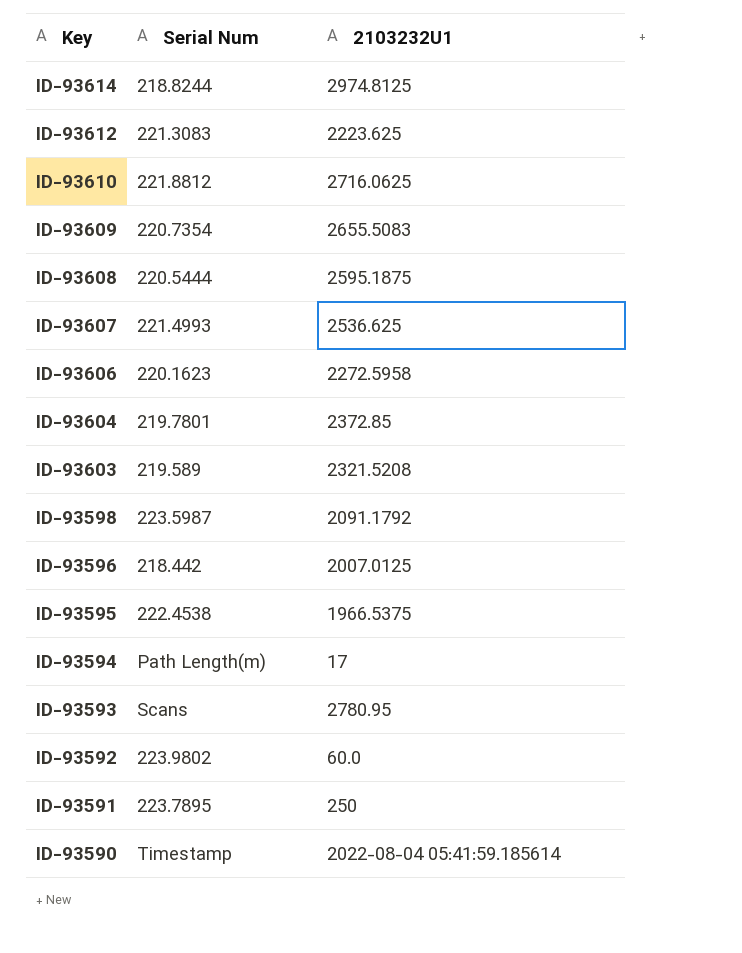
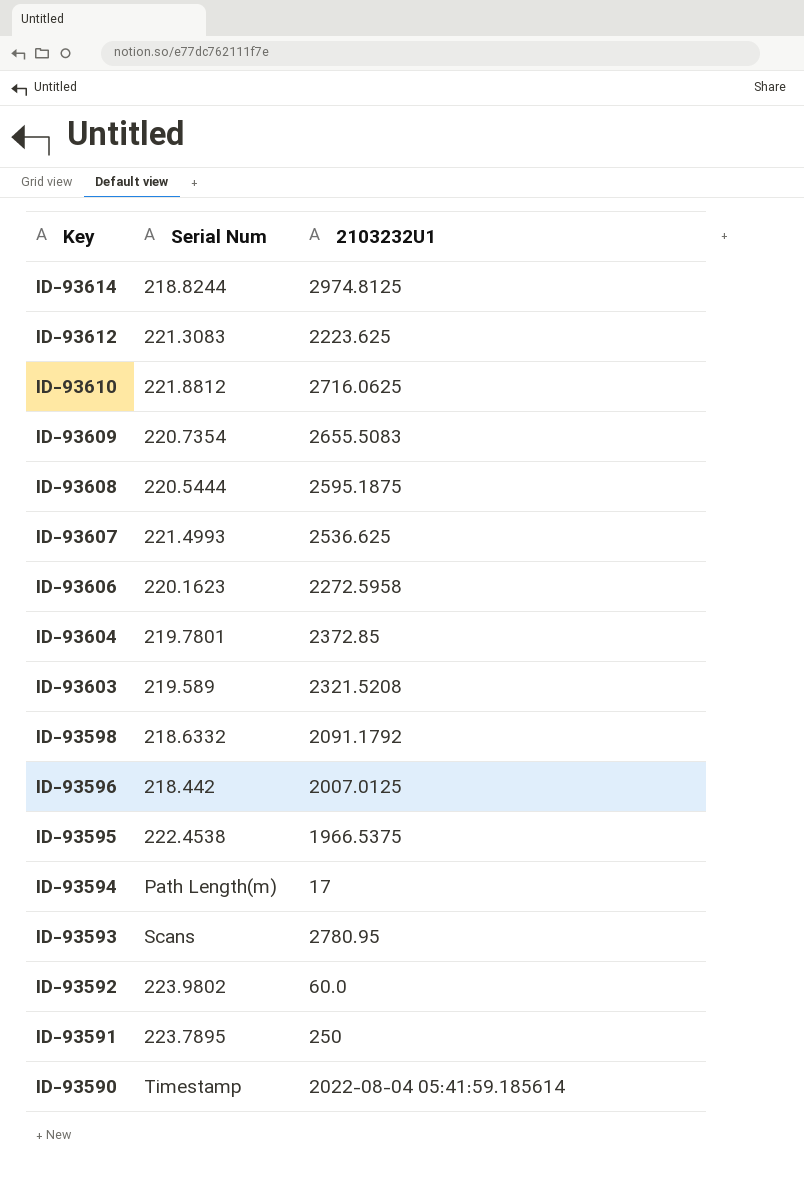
ID-93598 | Serial Num: 223.5987 -> 218.6332

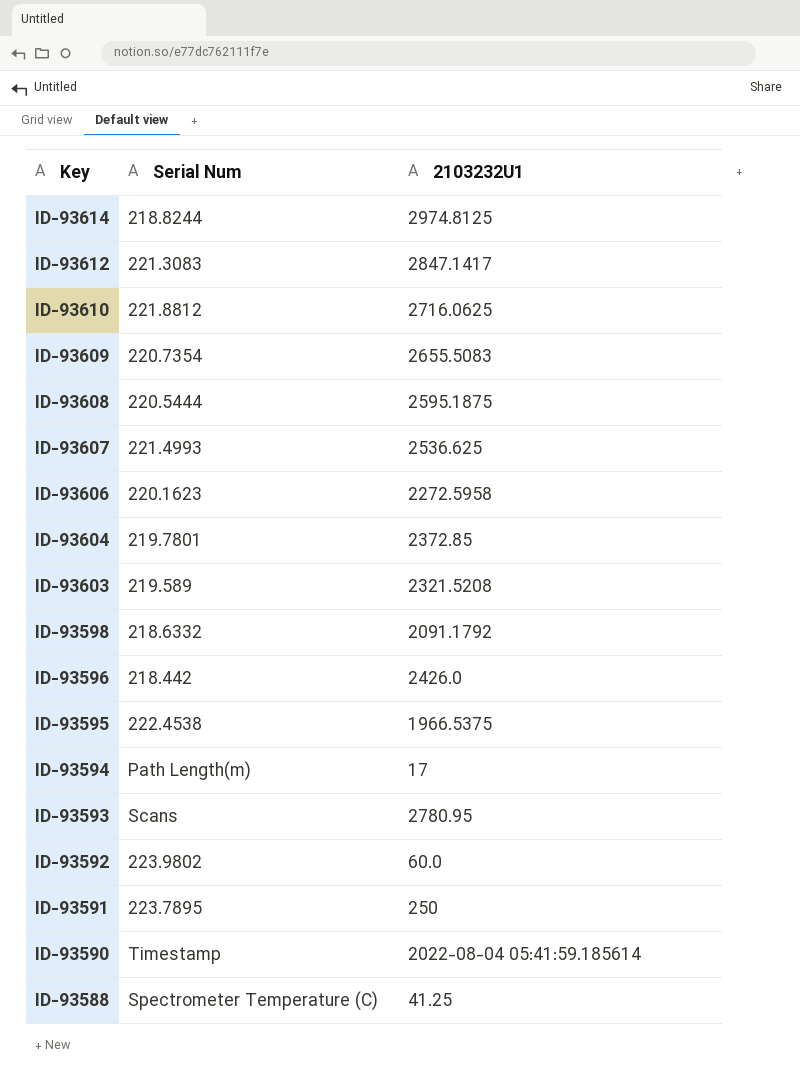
ID-93612 | 2103232U1: 2223.625 -> 2847.1417
ID-93596 | 2103232U1: 2007.0125 -> 2426.0
row ID-93588: none -> Spectrometer Temperature (C) | 41.25

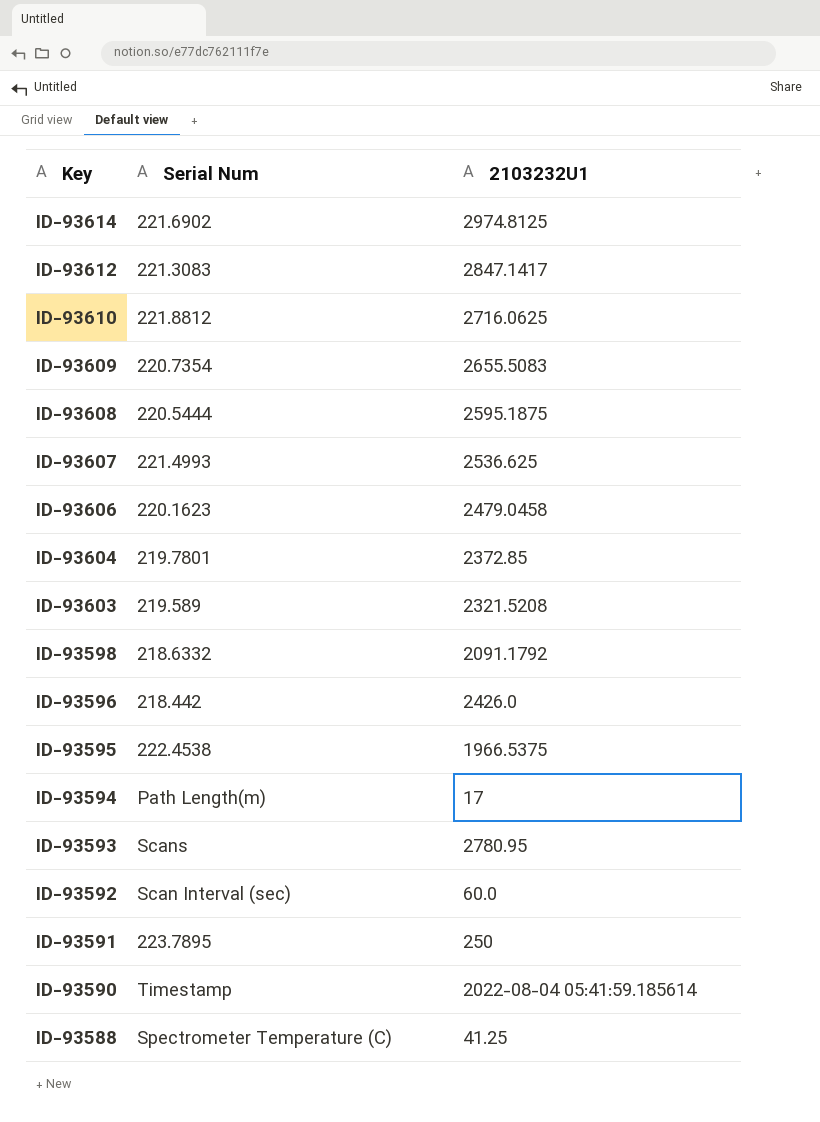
ID-93614 | Serial Num: 218.8244 -> 221.6902
ID-93606 | 2103232U1: 2272.5958 -> 2479.0458
ID-93592 | Serial Num: 223.9802 -> Scan Interval (sec)

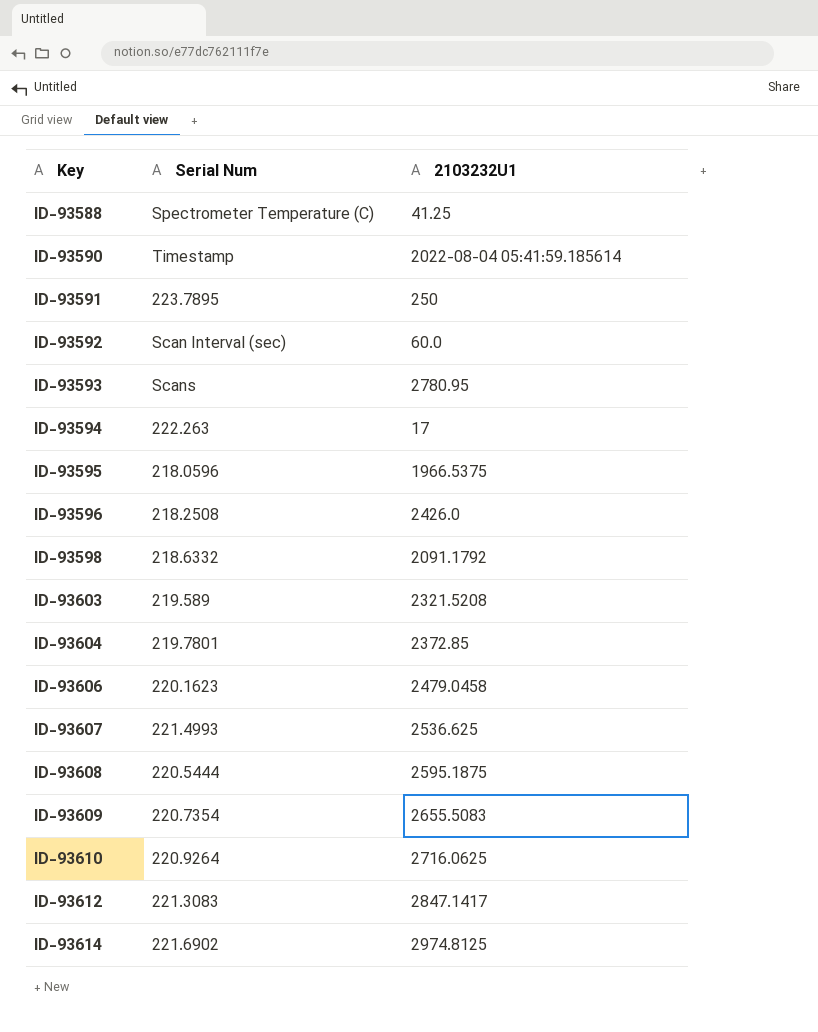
row order: Key descending -> Key ascending
ID-93594 | Serial Num: Path Length(m) -> 222.263
ID-93595 | Serial Num: 222.4538 -> 218.0596
ID-93596 | Serial Num: 218.442 -> 218.2508
ID-93610 | Serial Num: 221.8812 -> 220.9264

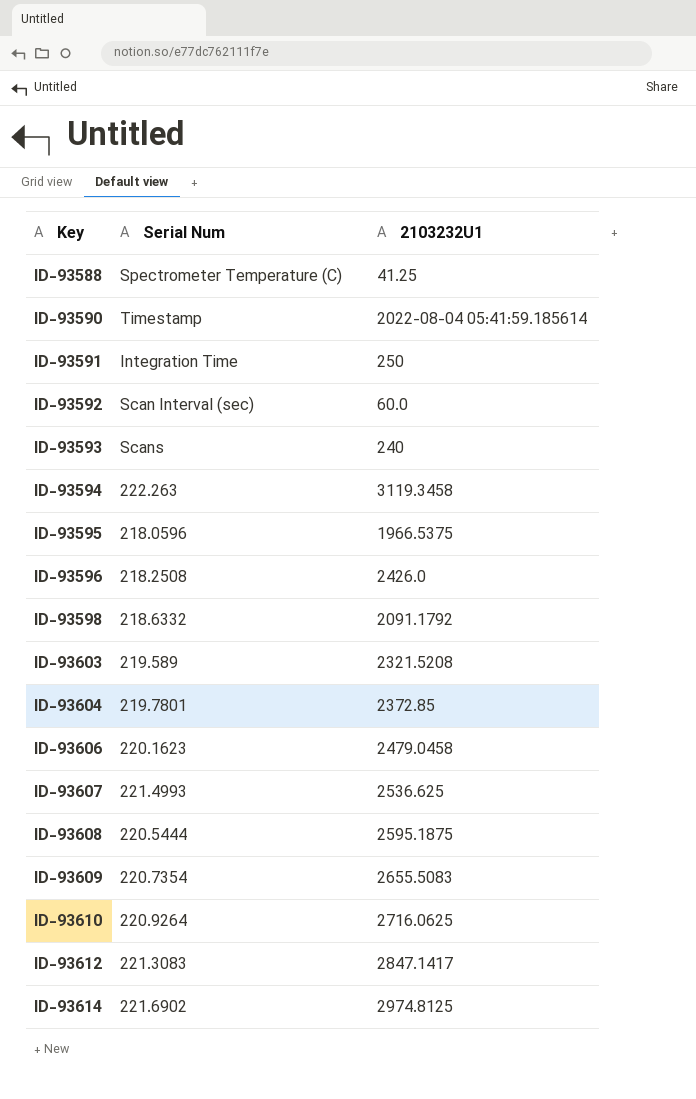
ID-93591 | Serial Num: 223.7895 -> Integration Time
ID-93593 | 2103232U1: 2780.95 -> 240
ID-93594 | 2103232U1: 17 -> 3119.3458

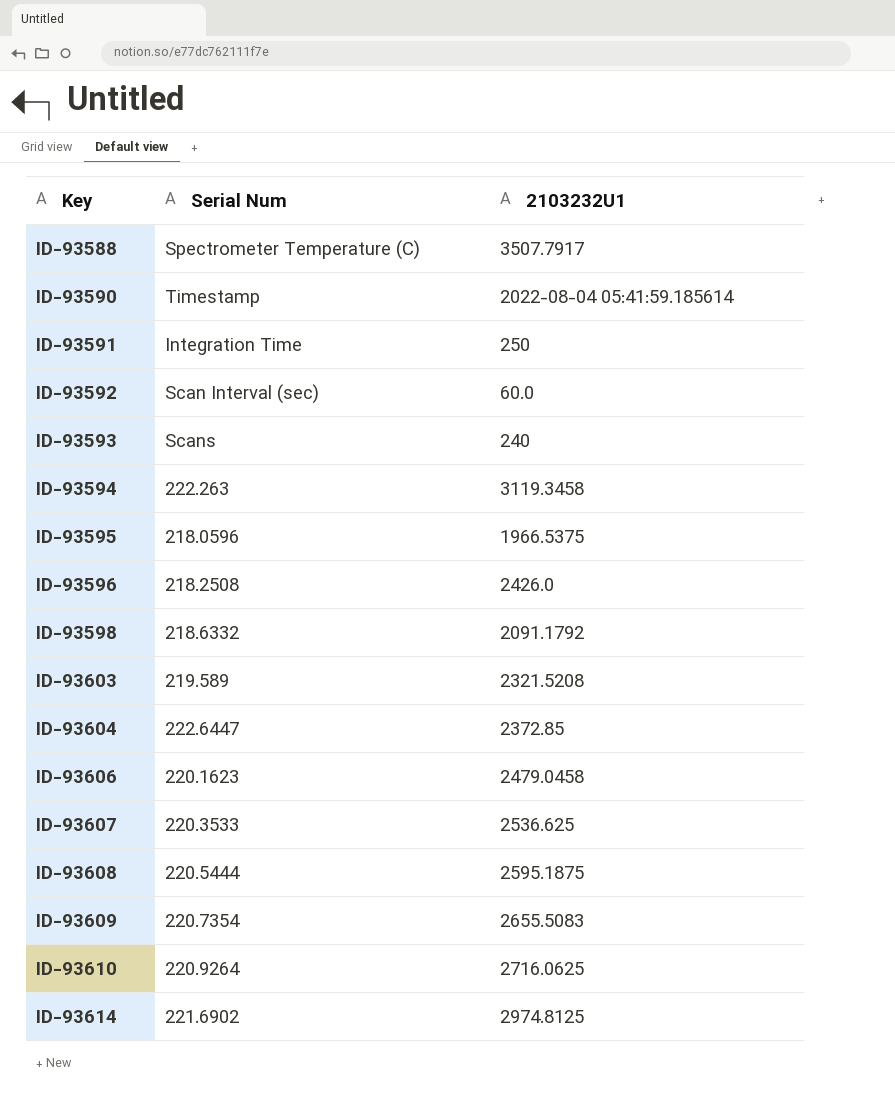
row ID-93612: 221.3083 | 2847.1417 -> none
ID-93588 | 2103232U1: 41.25 -> 3507.7917
ID-93604 | Serial Num: 219.7801 -> 222.6447
ID-93607 | Serial Num: 221.4993 -> 220.3533

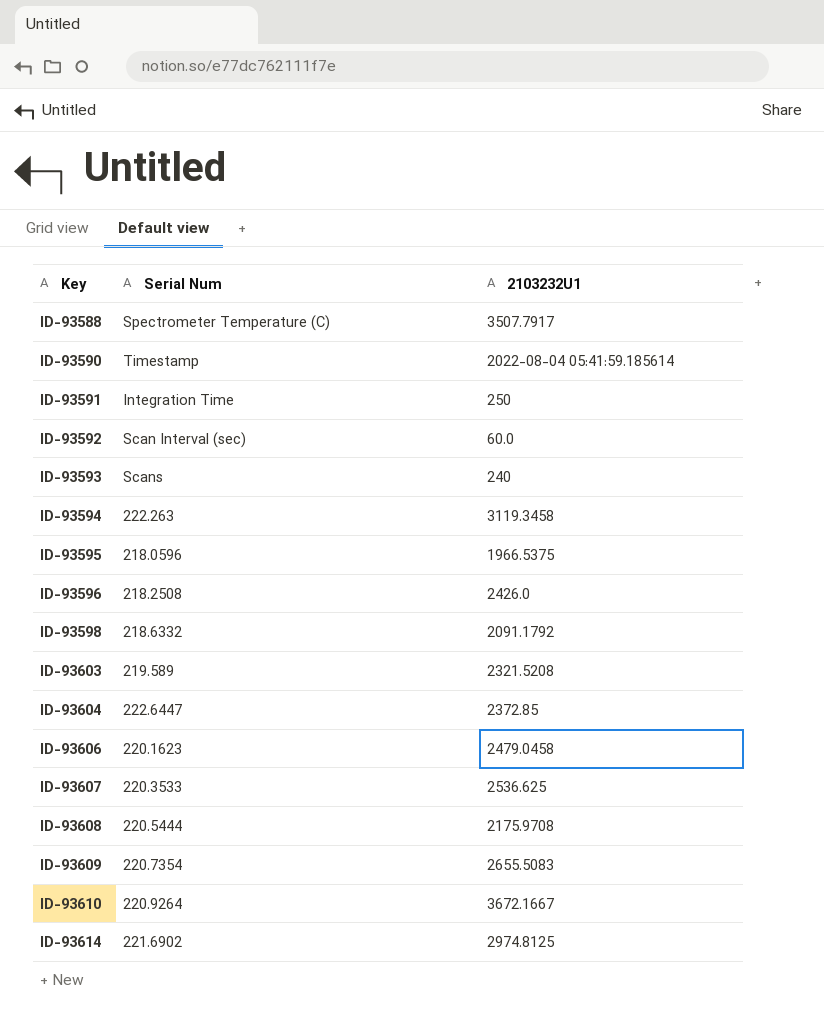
ID-93608 | 2103232U1: 2595.1875 -> 2175.9708
ID-93610 | 2103232U1: 2716.0625 -> 3672.1667

